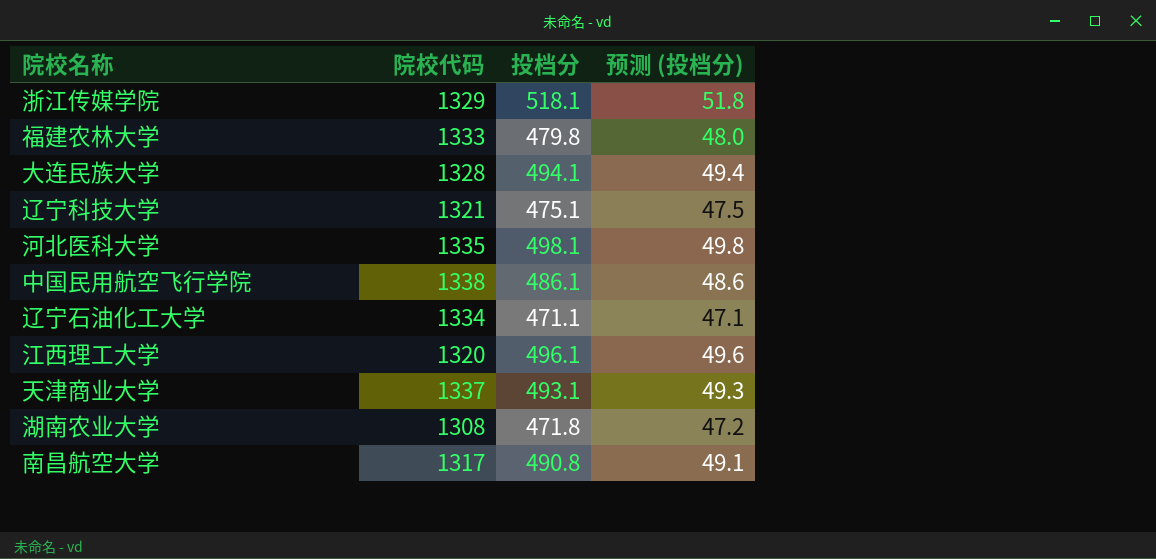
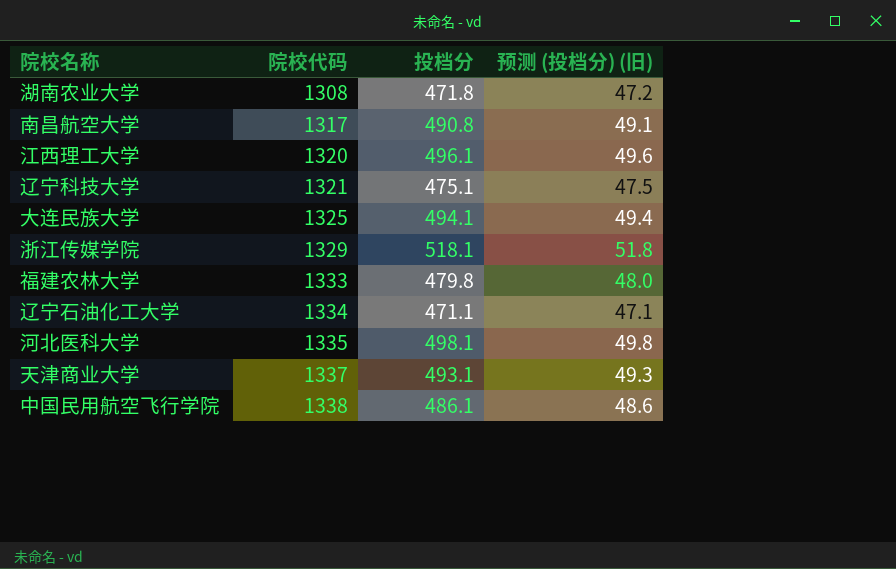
row order: none -> 院校代码 ascending
column name: 预测 (投档分) -> 预测 (投档分) (旧)
大连民族大学 | 院校代码: 1328 -> 1325

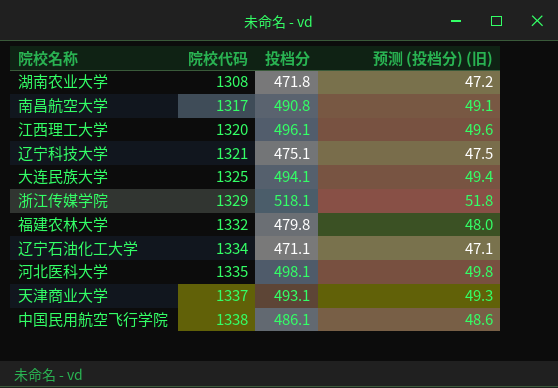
福建农林大学 | 院校代码: 1333 -> 1332

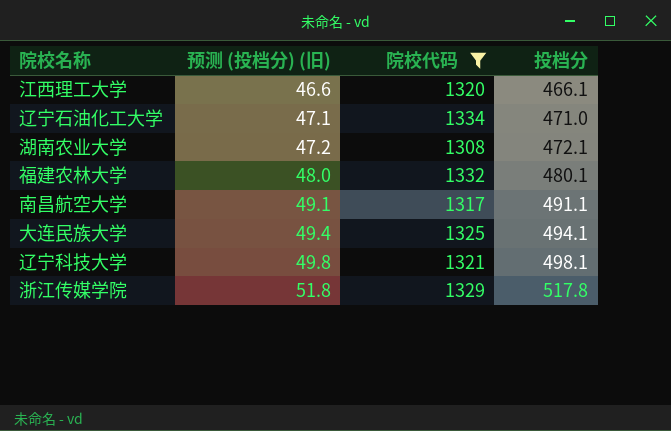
filter: none -> 院校代码 <= 1334
row order: 院校代码 ascending -> 预测 (投档分) (旧) ascending
column 预测 (投档分) (旧) | position: 4 -> 2
江西理工大学 | 预测 (投档分) (旧): 49.6 -> 46.6
江西理工大学 | 投档分: 496.1 -> 466.1
辽宁石油化工大学 | 投档分: 471.1 -> 471.0
湖南农业大学 | 投档分: 471.8 -> 472.1
福建农林大学 | 投档分: 479.8 -> 480.1
南昌航空大学 | 投档分: 490.8 -> 491.1
辽宁科技大学 | 预测 (投档分) (旧): 47.5 -> 49.8
辽宁科技大学 | 投档分: 475.1 -> 498.1
浙江传媒学院 | 投档分: 518.1 -> 517.8

